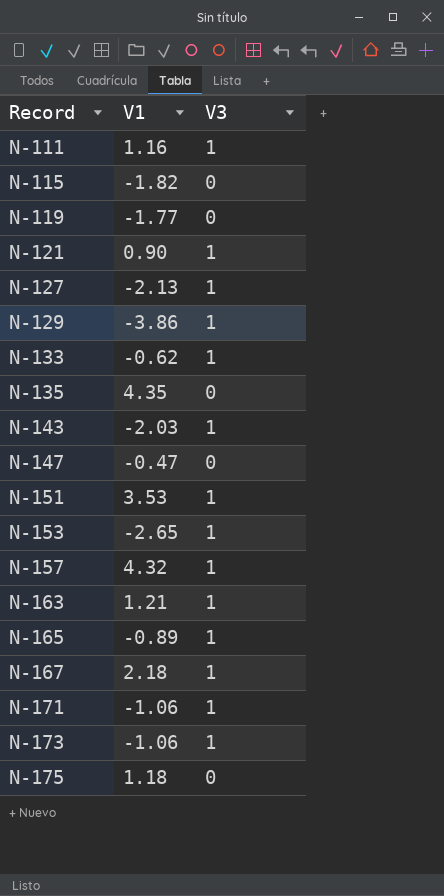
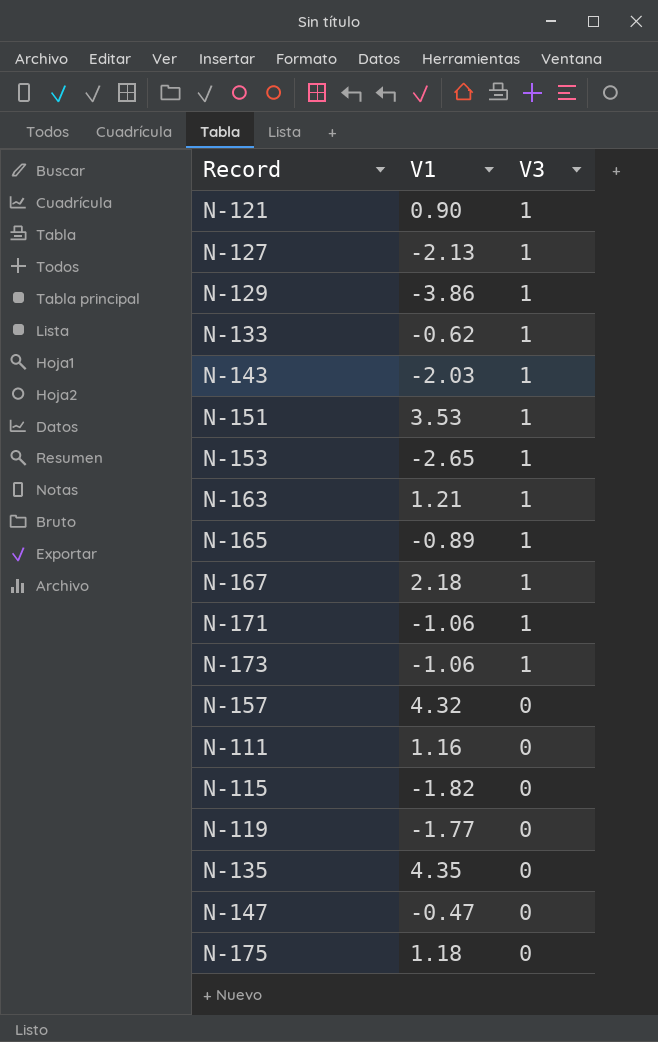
row order: Record ascending -> V3 descending
N-157 | V3: 1 -> 0
N-111 | V3: 1 -> 0

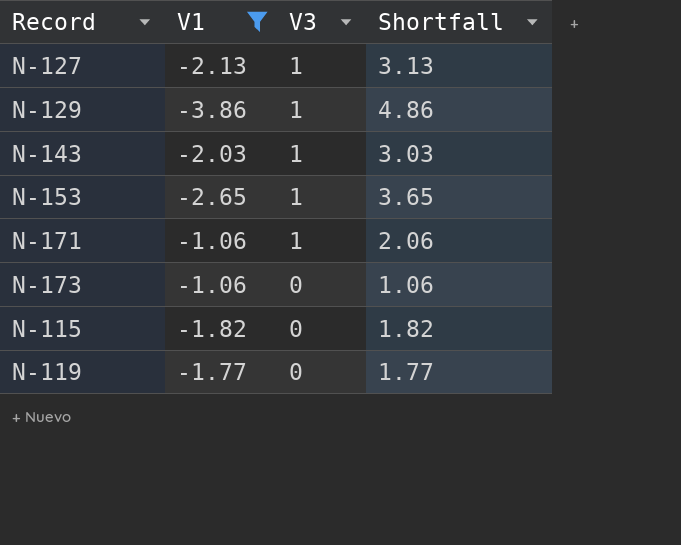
filter: none -> V1 <= -1.06
column Shortfall | formula: none -> [V3] - [V1]
N-173 | V3: 1 -> 0

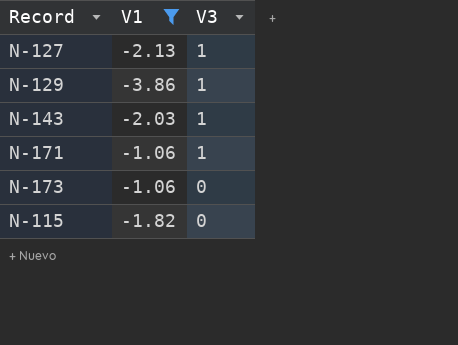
column Shortfall | formula: [V3] - [V1] -> none
row N-153: -2.65 | 1 | 3.65 -> none
row N-119: -1.77 | 0 | 1.77 -> none

